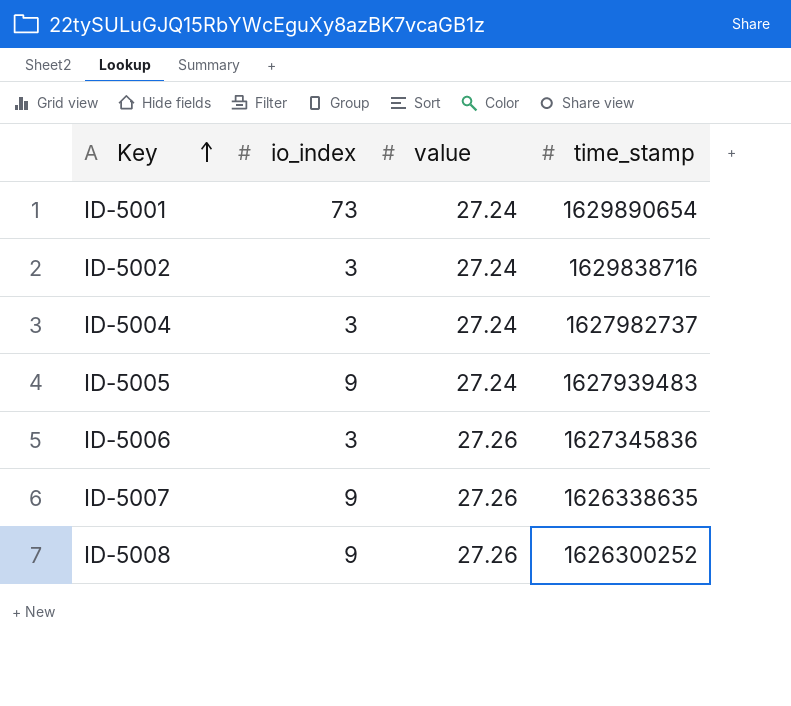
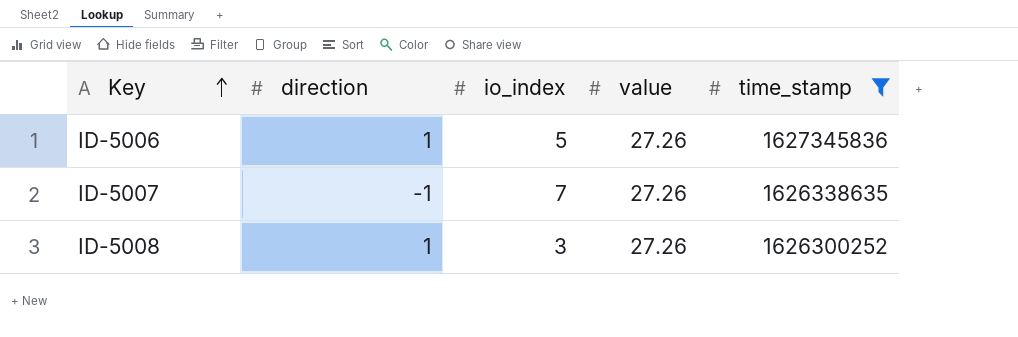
filter: none -> time_stamp <= 1627345836
column direction | position: none -> 2
ID-5006 | io_index: 3 -> 5
ID-5007 | io_index: 9 -> 7
ID-5008 | io_index: 9 -> 3

